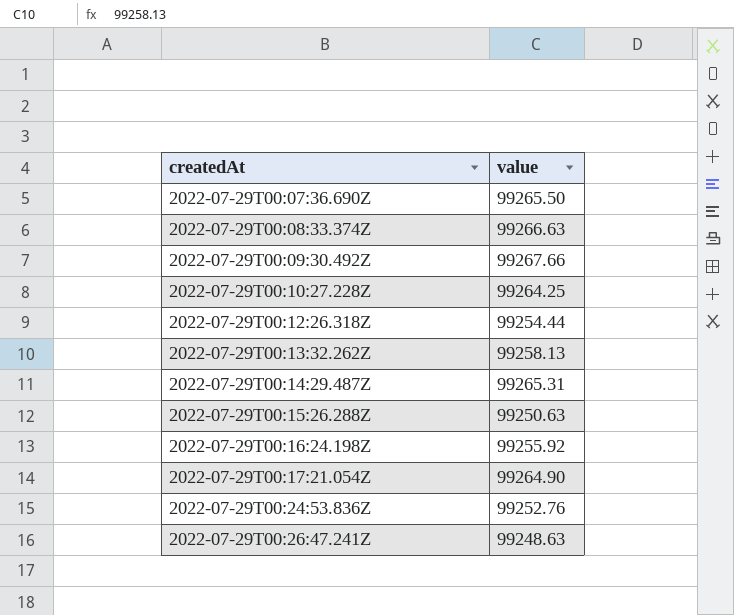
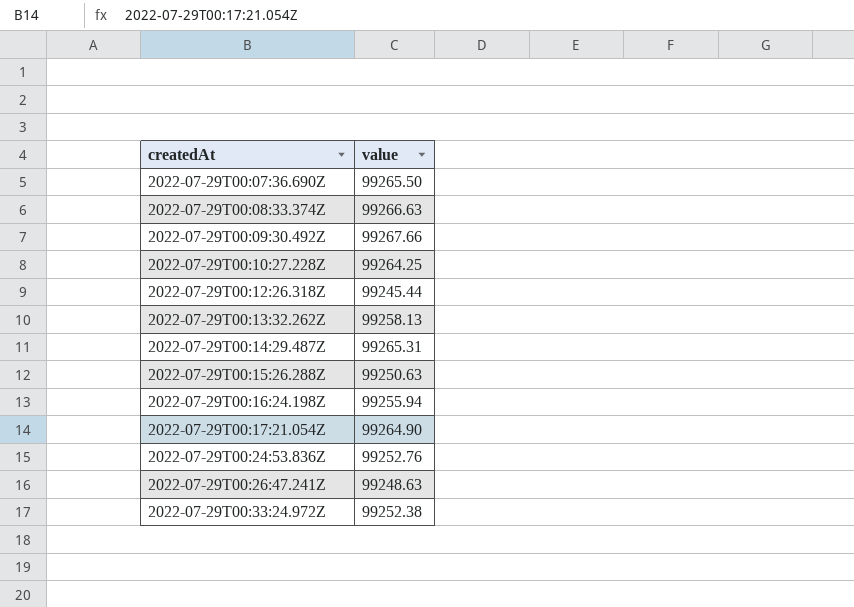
2022-07-29T00:12:26.318Z | value: 99254.44 -> 99245.44
2022-07-29T00:16:24.198Z | value: 99255.92 -> 99255.94
row 2022-07-29T00:33:24.972Z: none -> 99252.38

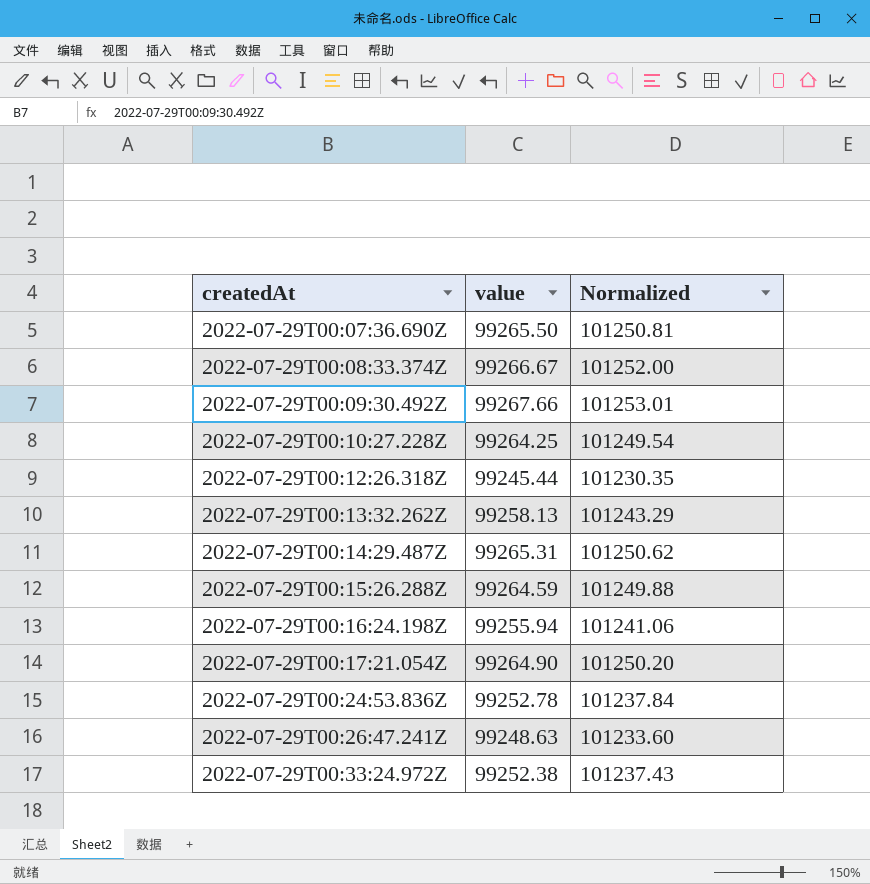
column Normalized | formula: none -> [value] * 1.02
2022-07-29T00:08:33.374Z | value: 99266.63 -> 99266.67
2022-07-29T00:15:26.288Z | value: 99250.63 -> 99264.59
2022-07-29T00:24:53.836Z | value: 99252.76 -> 99252.78

